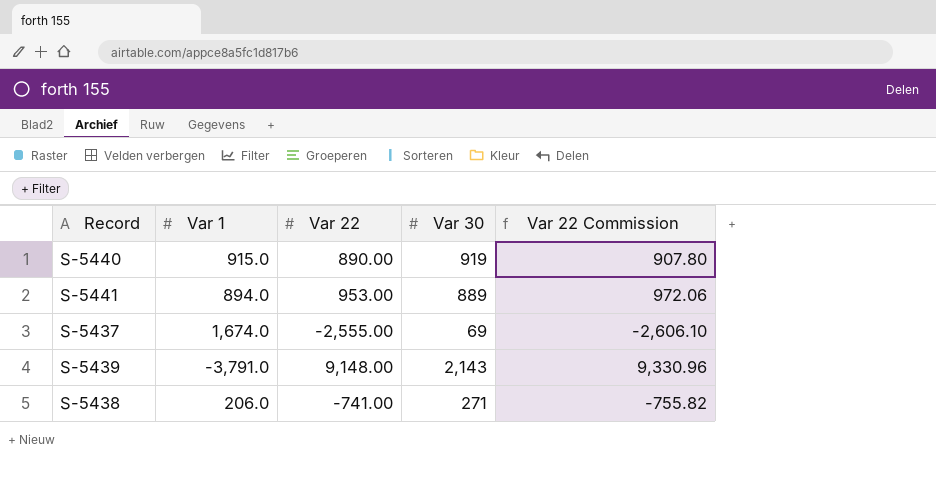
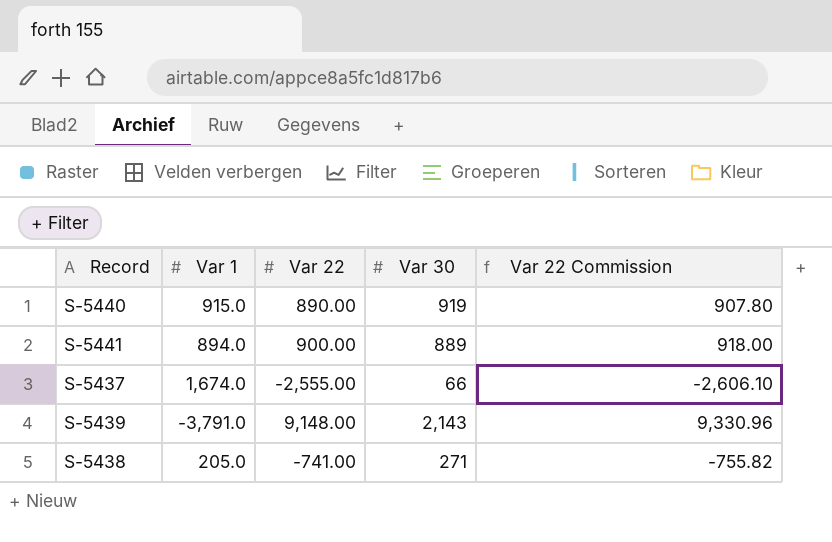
S-5441 | Var 22: 953.00 -> 900.00
S-5441 | Var 22 Commission: 972.06 -> 918.00
S-5437 | Var 30: 69 -> 66
S-5438 | Var 1: 206.0 -> 205.0

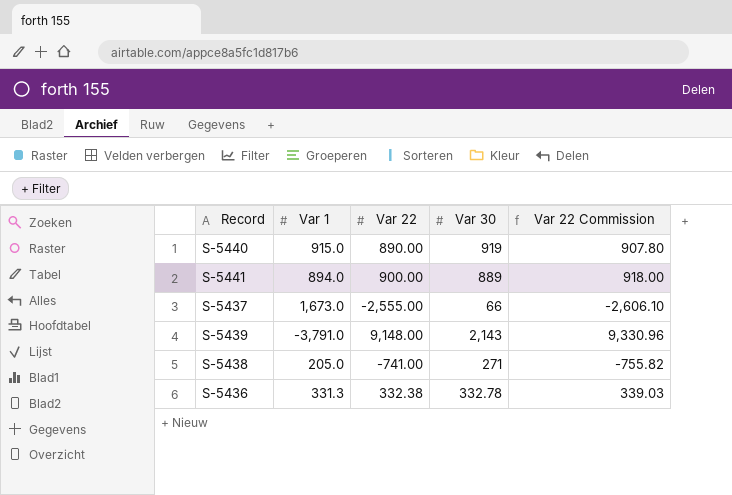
S-5437 | Var 1: 1,674.0 -> 1,673.0
row S-5436: none -> 331.3 | 332.38 | 332.78 | 339.03

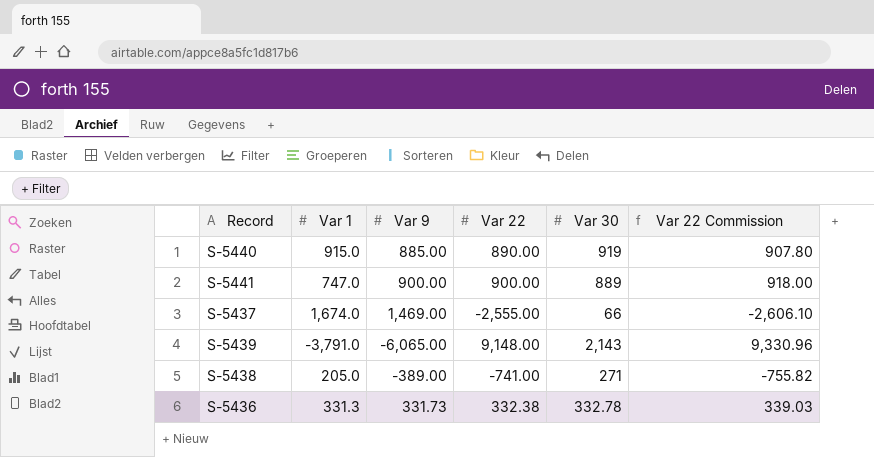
column Var 9 | position: none -> 3
S-5441 | Var 1: 894.0 -> 747.0
S-5437 | Var 1: 1,673.0 -> 1,674.0

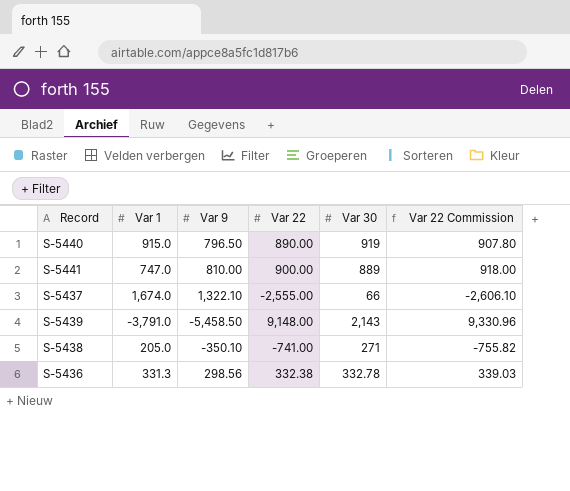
S-5440 | Var 9: 885.00 -> 796.50
S-5441 | Var 9: 900.00 -> 810.00
S-5437 | Var 9: 1,469.00 -> 1,322.10
S-5439 | Var 9: -6,065.00 -> -5,458.50
S-5438 | Var 9: -389.00 -> -350.10
S-5436 | Var 9: 331.73 -> 298.56

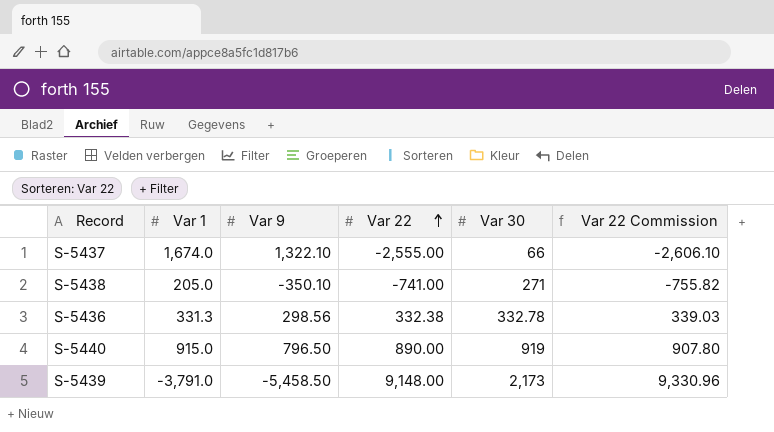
row order: none -> Var 22 ascending
row S-5441: 747.0 | 810.00 | 900.00 | 889 | 918.00 -> none
S-5439 | Var 30: 2,143 -> 2,173

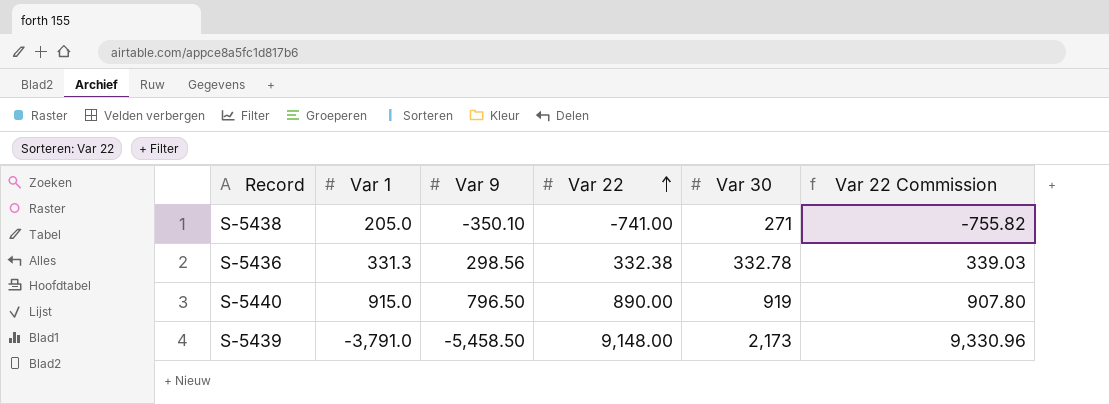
row S-5437: 1,674.0 | 1,322.10 | -2,555.00 | 66 | -2,606.10 -> none

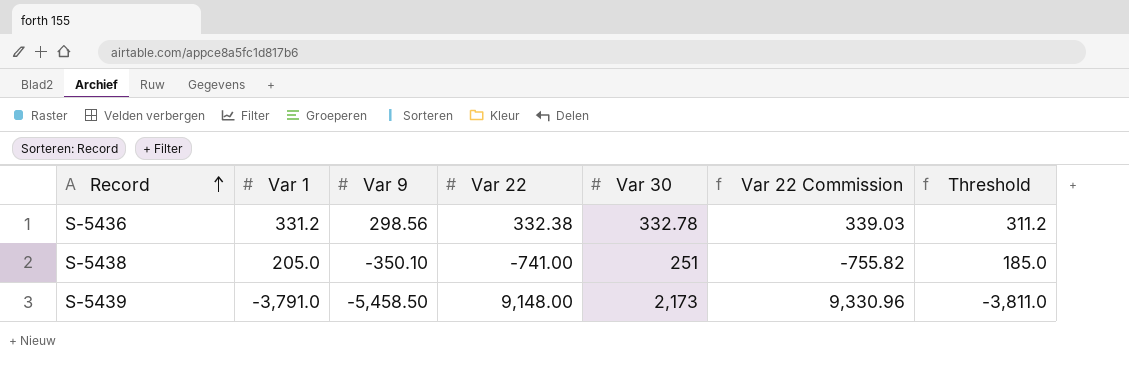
row order: Var 22 ascending -> Record ascending
column Threshold | formula: none -> [Var 1] - 20
row S-5440: 915.0 | 796.50 | 890.00 | 919 | 907.80 -> none
S-5436 | Var 1: 331.3 -> 331.2
S-5438 | Var 30: 271 -> 251

